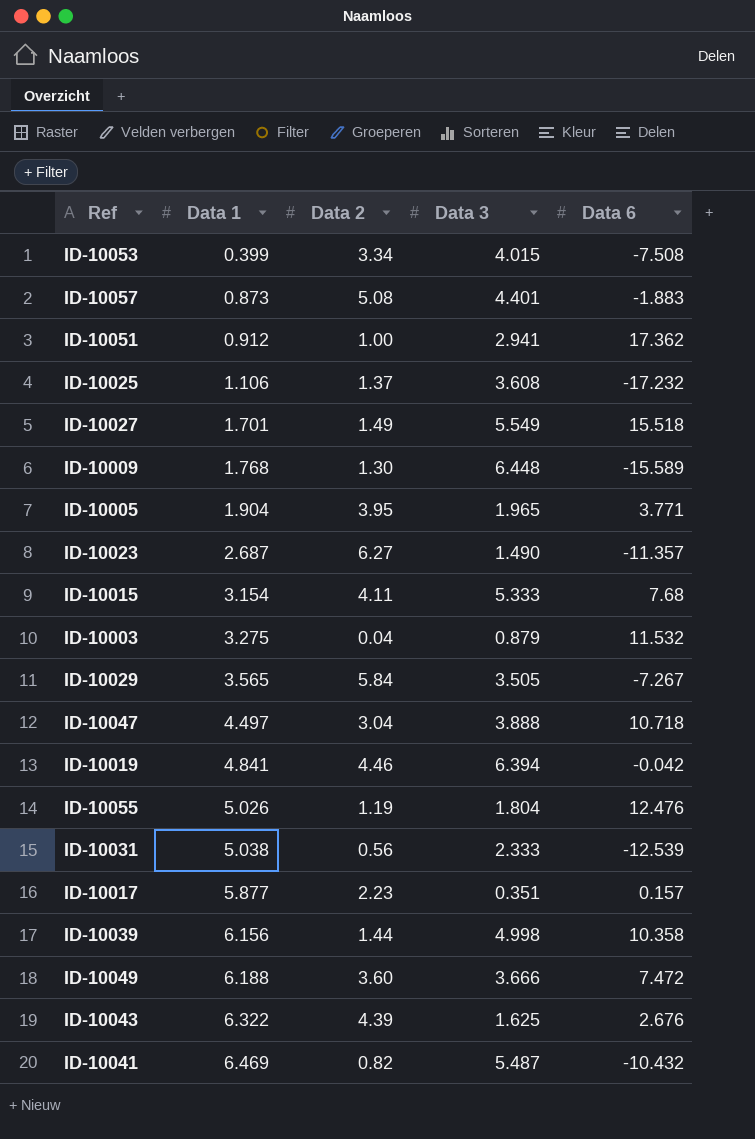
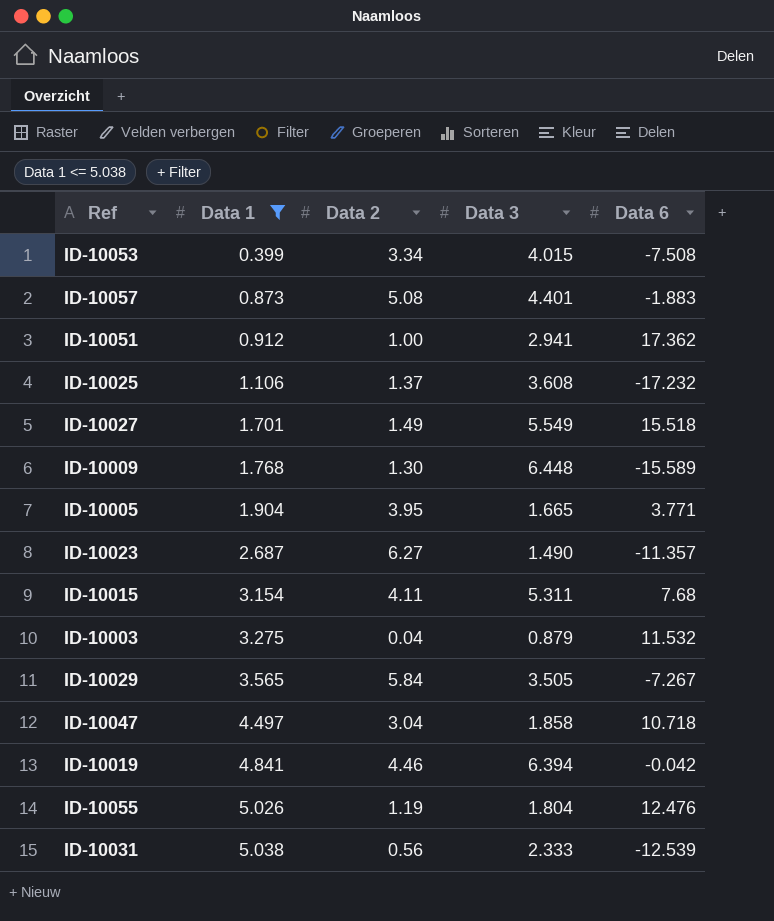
filter: none -> Data 1 <= 5.038
ID-10005 | Data 3: 1.965 -> 1.665
ID-10015 | Data 3: 5.333 -> 5.311
ID-10047 | Data 3: 3.888 -> 1.858

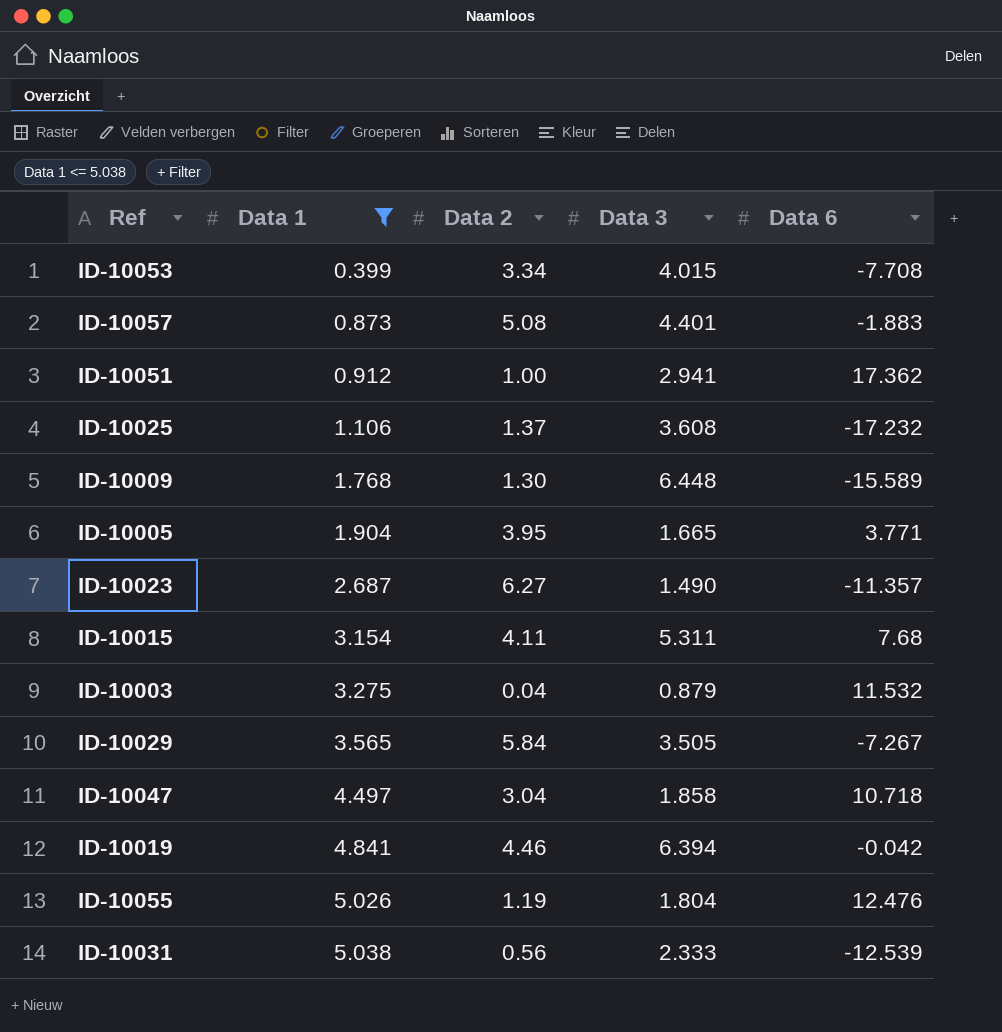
row ID-10027: 1.701 | 1.49 | 5.549 | 15.518 -> none
ID-10053 | Data 6: -7.508 -> -7.708

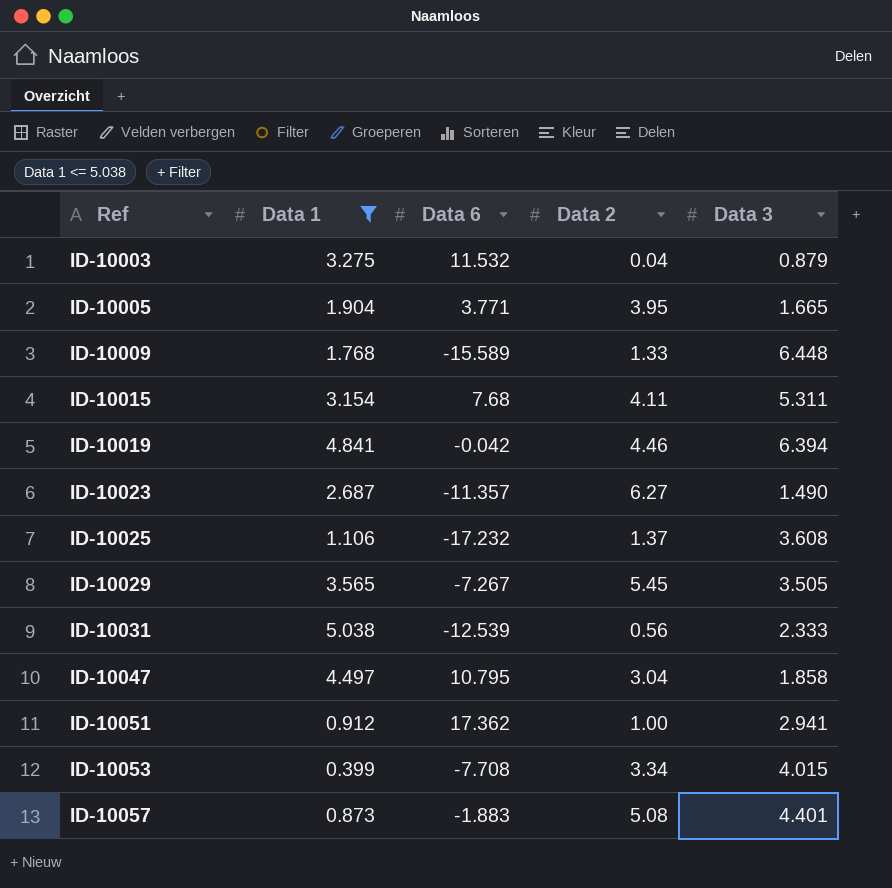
row order: Data 1 ascending -> Ref ascending
column Data 6 | position: 5 -> 3
row ID-10055: 5.026 | 1.19 | 1.804 | 12.476 -> none
ID-10009 | Data 2: 1.30 -> 1.33
ID-10029 | Data 2: 5.84 -> 5.45
ID-10047 | Data 6: 10.718 -> 10.795

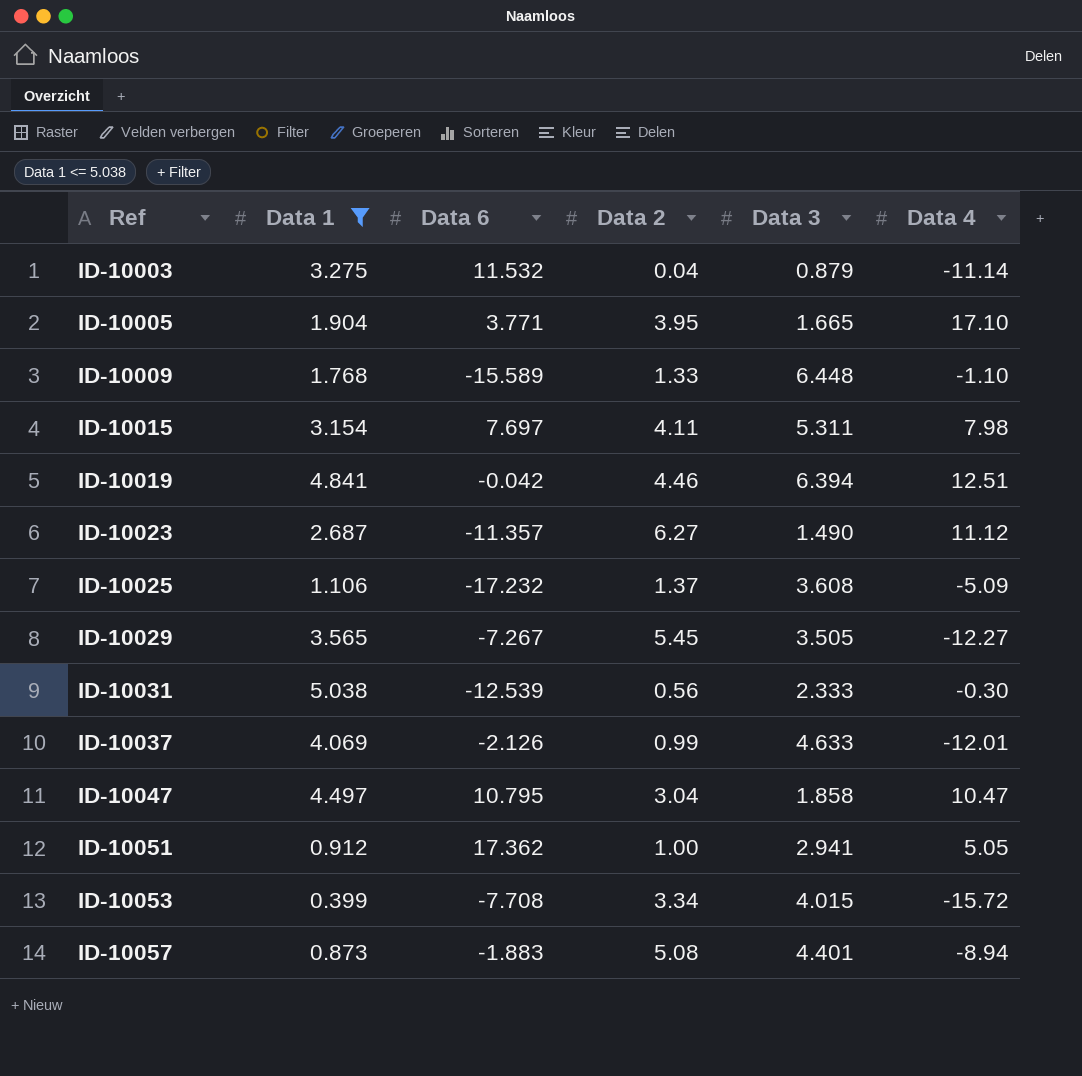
column Data 4 | position: none -> 6
ID-10015 | Data 6: 7.68 -> 7.697
row ID-10037: none -> 4.069 | -2.126 | 0.99 | 4.633 | -12.01

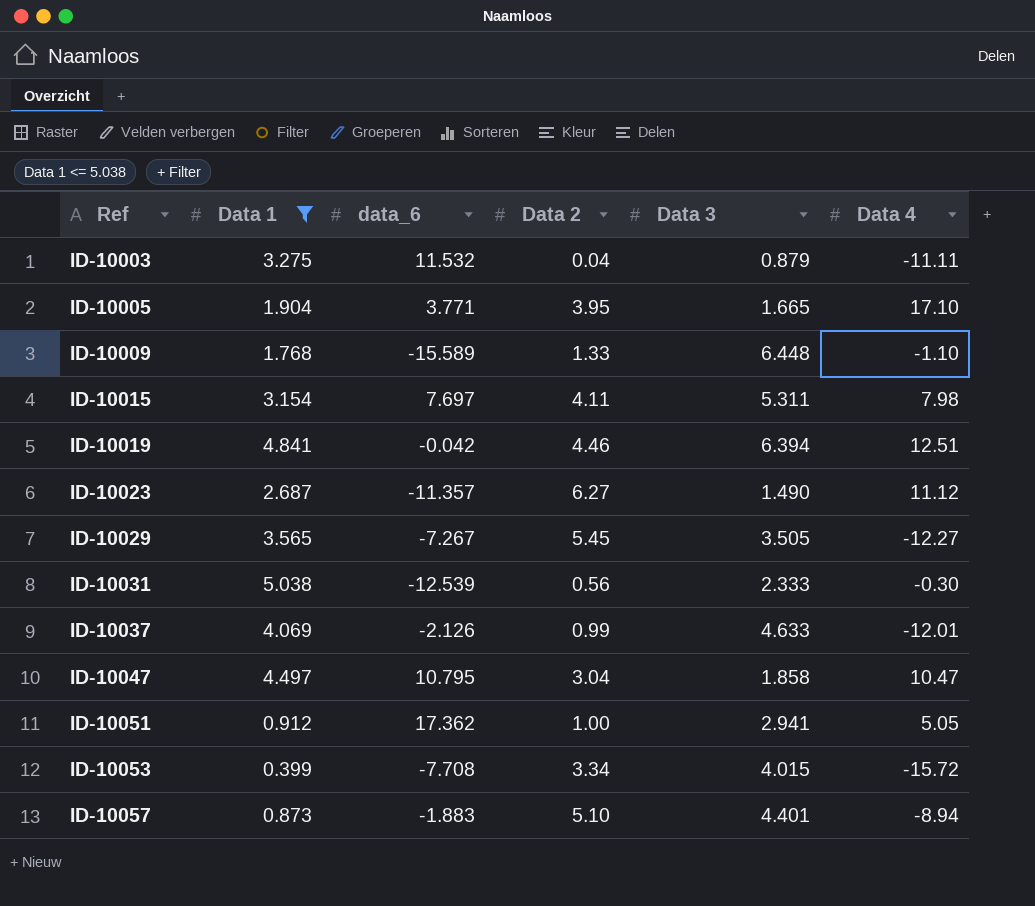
column name: Data 6 -> data_6
row ID-10025: 1.106 | -17.232 | 1.37 | 3.608 | -5.09 -> none
ID-10003 | Data 4: -11.14 -> -11.11
ID-10057 | Data 2: 5.08 -> 5.10

